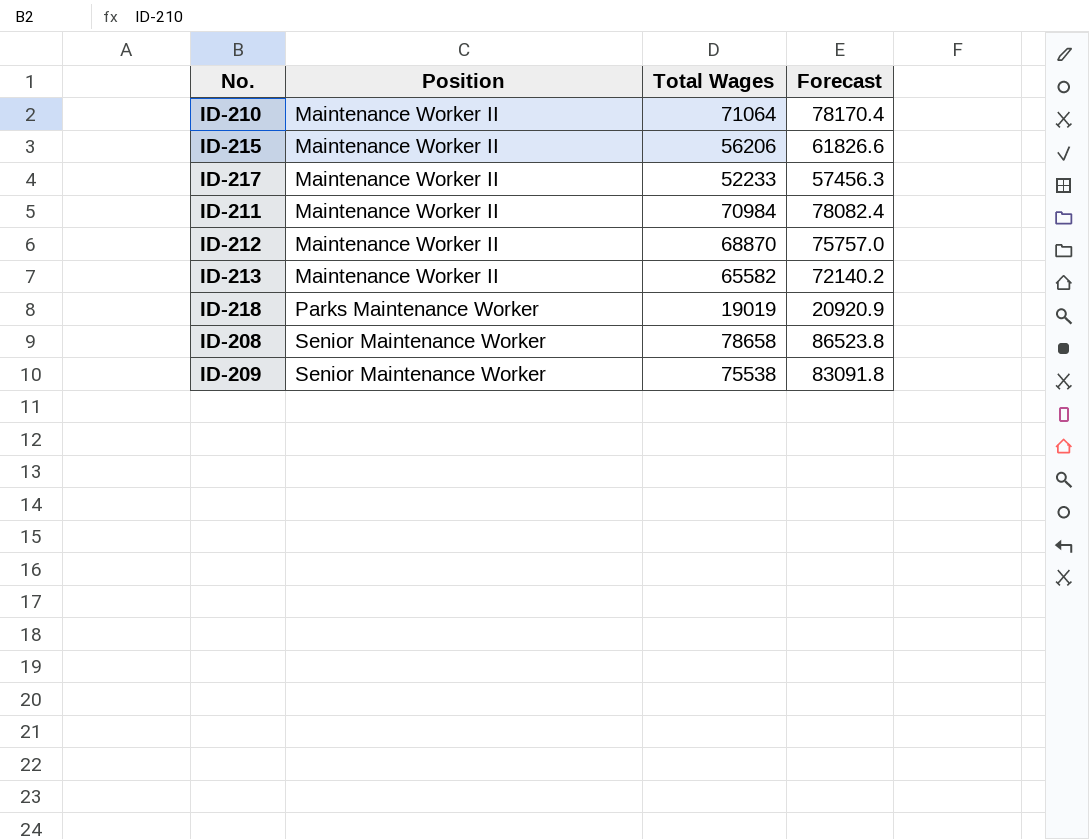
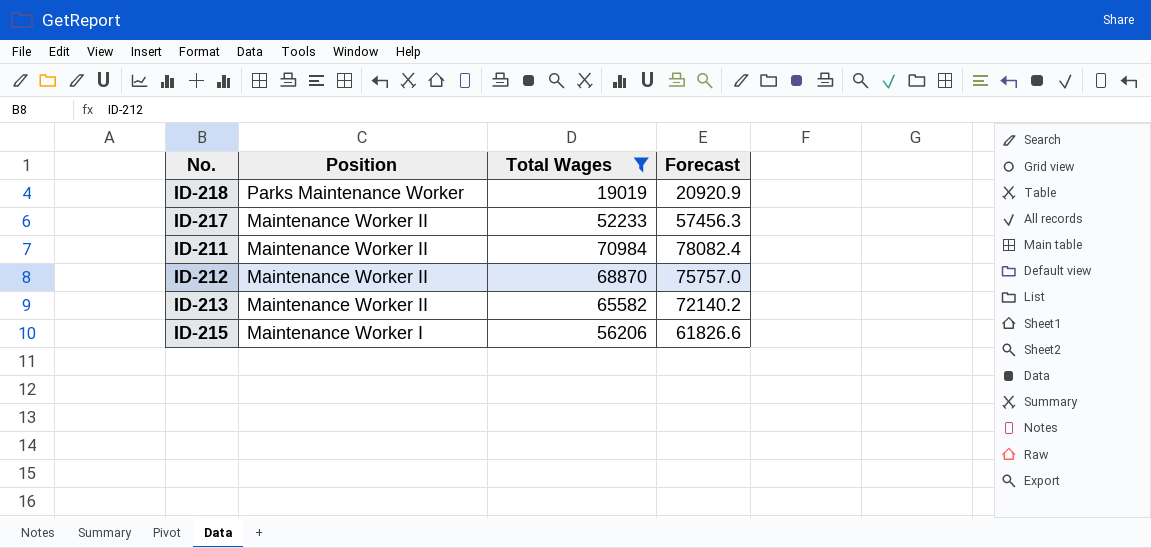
filter: none -> Total Wages <= 70984
row order: Position ascending -> Position descending
ID-215 | Position: Maintenance Worker II -> Maintenance Worker I

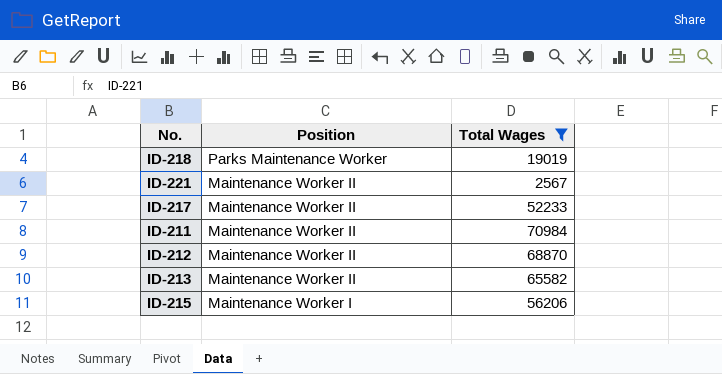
column Forecast | formula: [Total Wages] * 1.1 -> none
row ID-221: none -> Maintenance Worker II | 2567

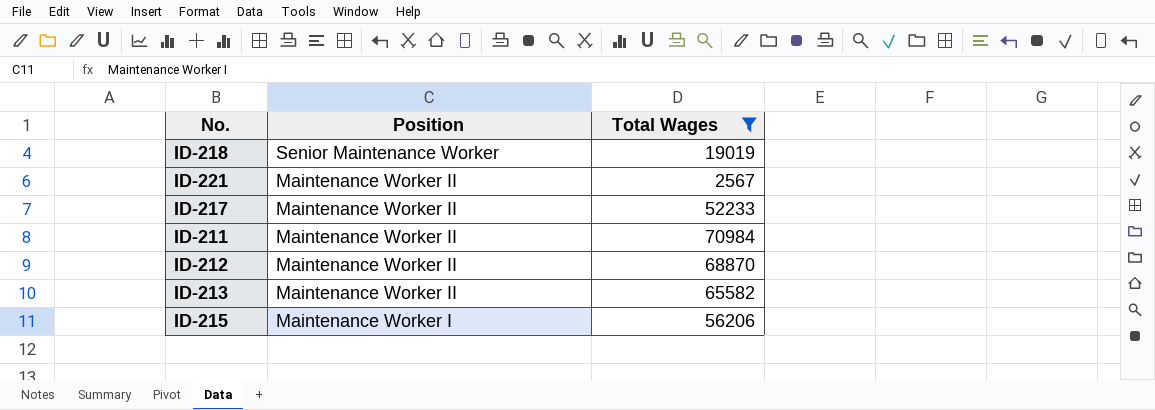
ID-218 | Position: Parks Maintenance Worker -> Senior Maintenance Worker

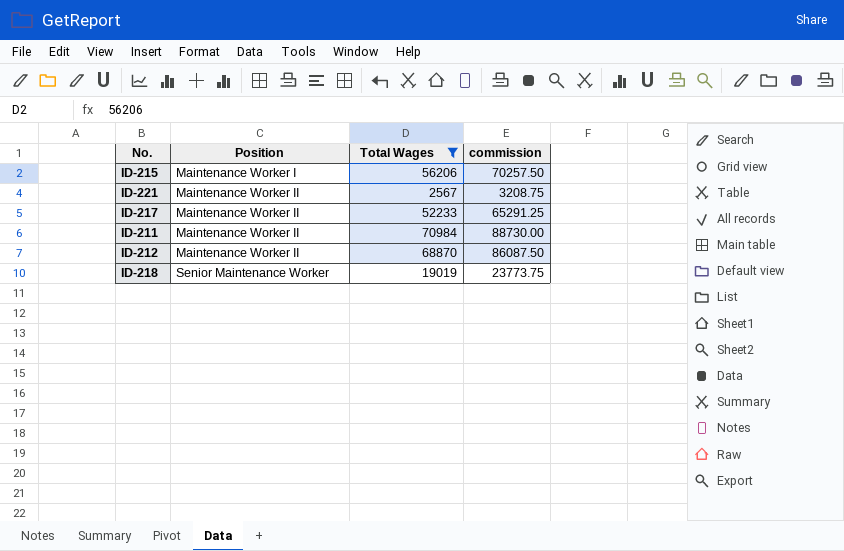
row order: Position descending -> Position ascending
column commission | formula: none -> [Total Wages] * 1.25
row ID-213: Maintenance Worker II | 65582 -> none

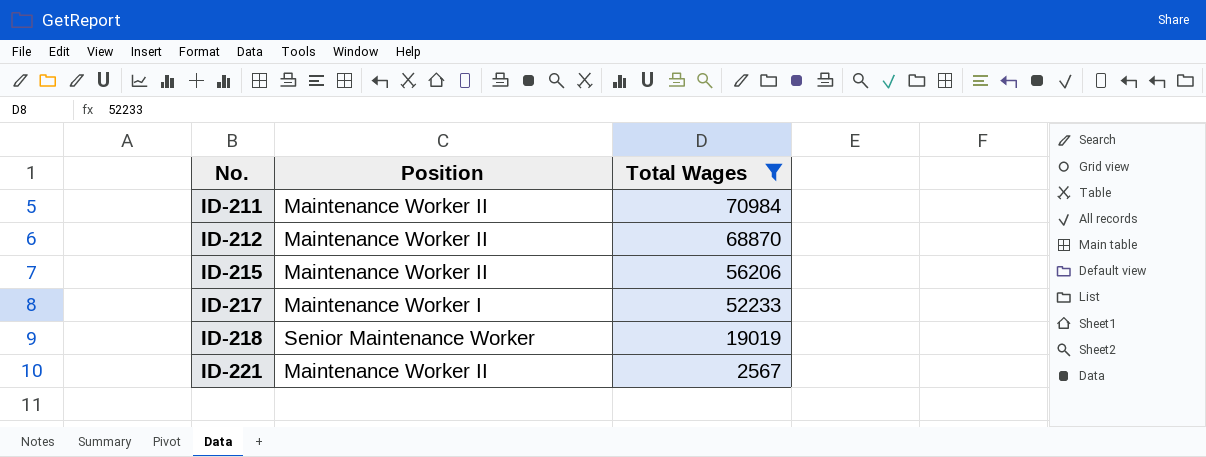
row order: Position ascending -> No. ascending
column commission | formula: [Total Wages] * 1.25 -> none
ID-215 | Position: Maintenance Worker I -> Maintenance Worker II
ID-217 | Position: Maintenance Worker II -> Maintenance Worker I

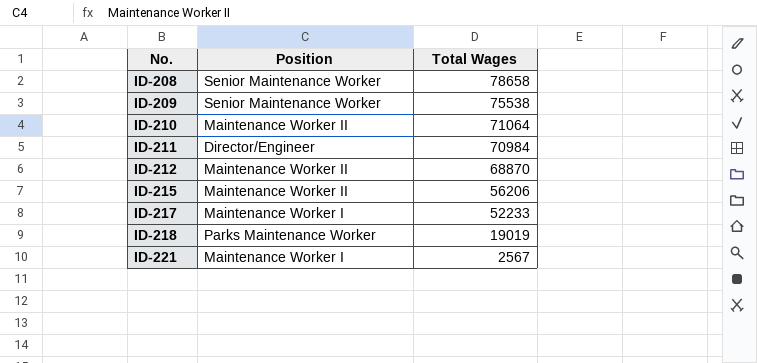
filter: Total Wages <= 70984 -> none
ID-211 | Position: Maintenance Worker II -> Director/Engineer
ID-218 | Position: Senior Maintenance Worker -> Parks Maintenance Worker
ID-221 | Position: Maintenance Worker II -> Maintenance Worker I

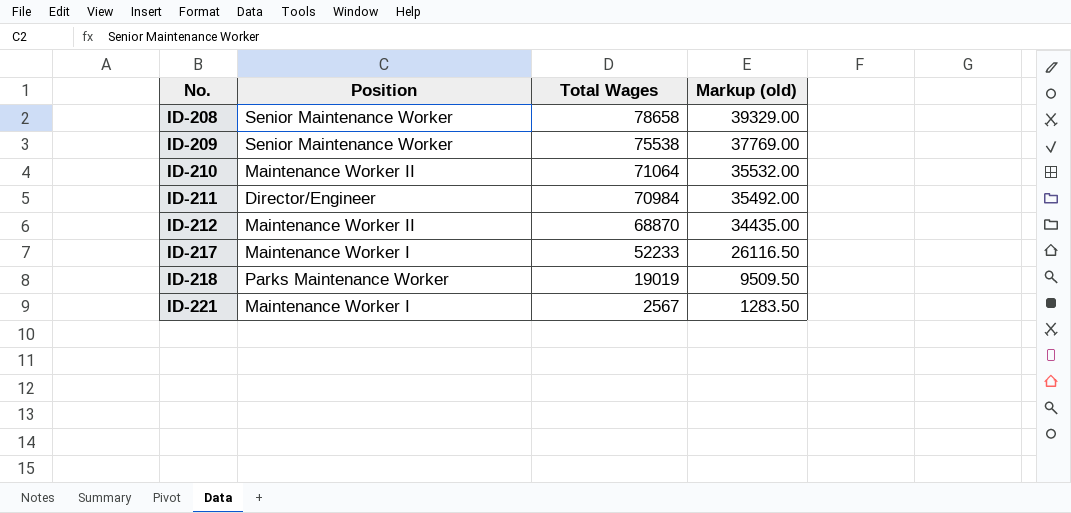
column Markup (old) | formula: none -> [Total Wages] * 0.5
row ID-215: Maintenance Worker II | 56206 -> none

